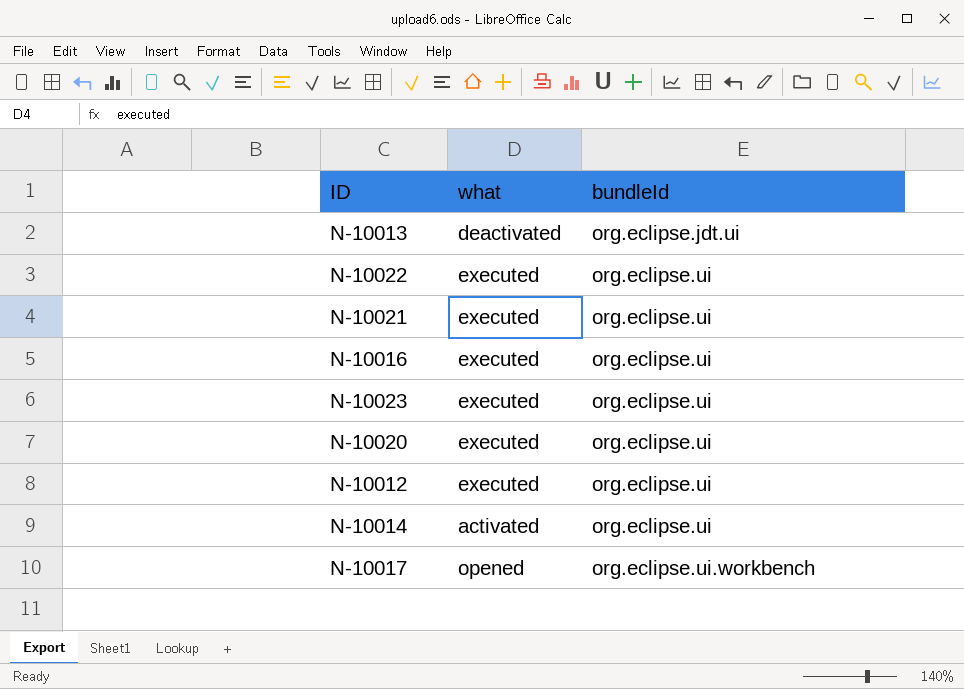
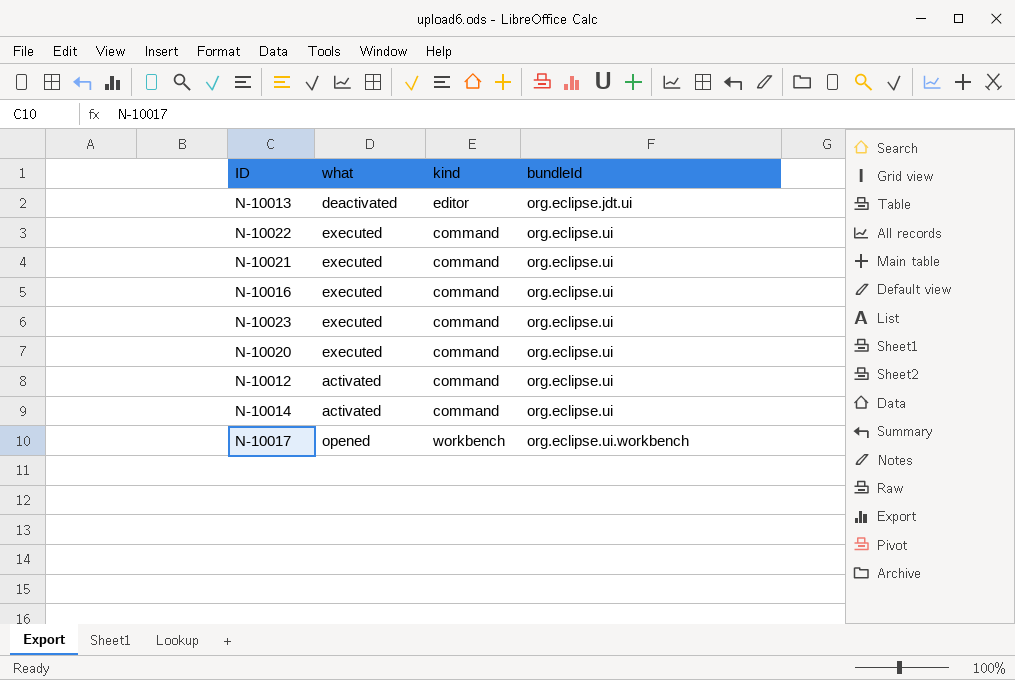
column kind | position: none -> 3
N-10012 | what: executed -> activated

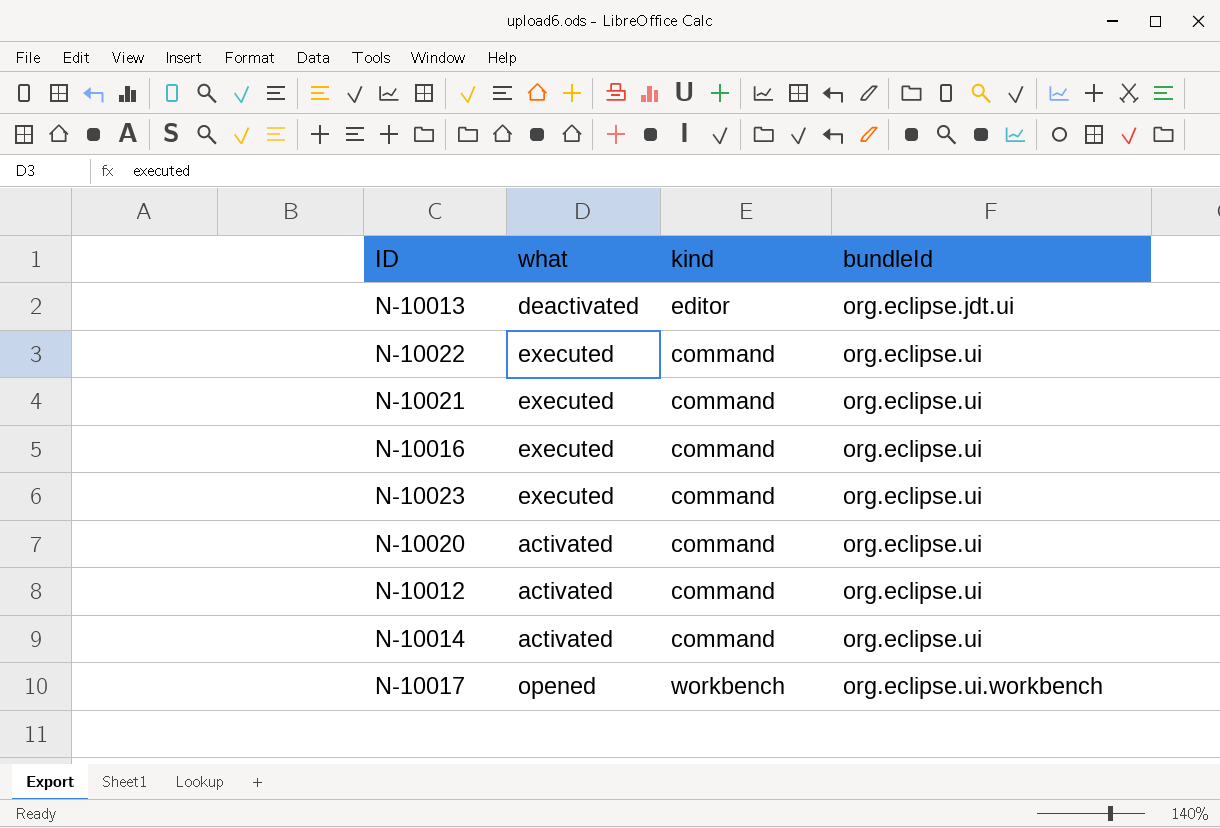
N-10020 | what: executed -> activated

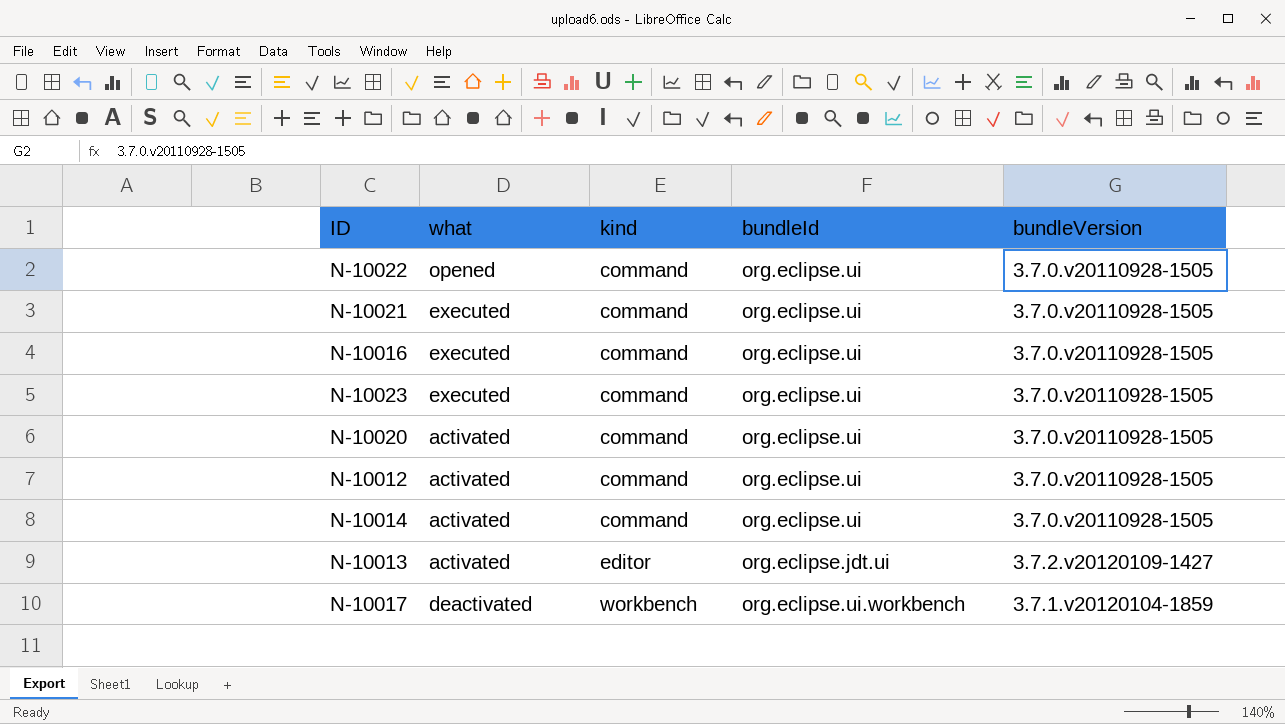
row order: bundleId ascending -> kind ascending
column bundleVersion | position: none -> 5
N-10022 | what: executed -> opened
N-10013 | what: deactivated -> activated
N-10017 | what: opened -> deactivated

